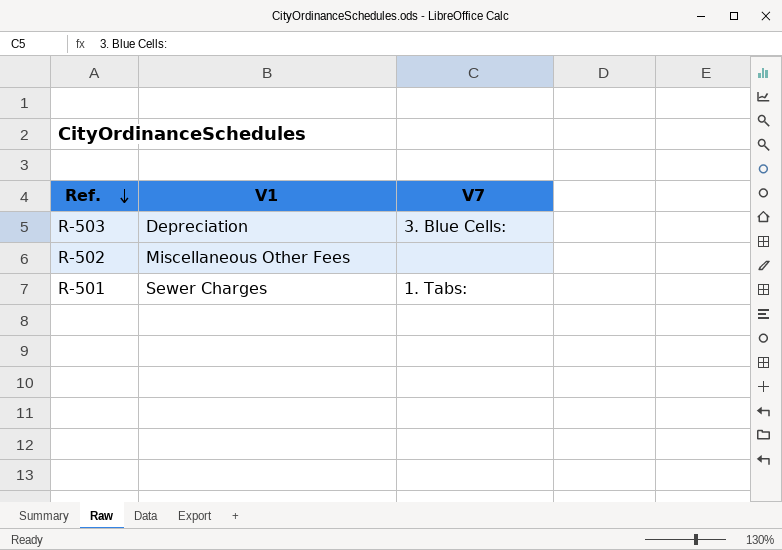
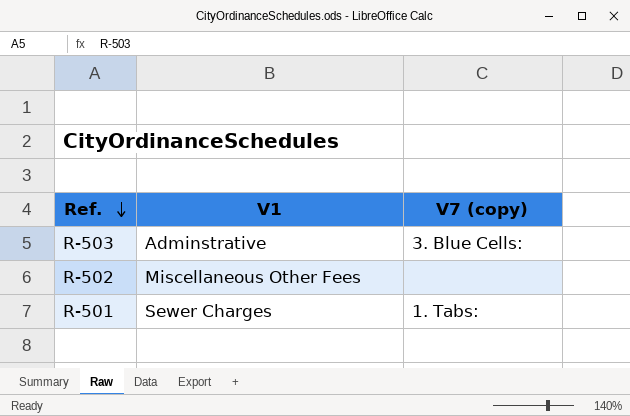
column name: V7 -> V7 (copy)
R-503 | V1: Depreciation -> Adminstrative

